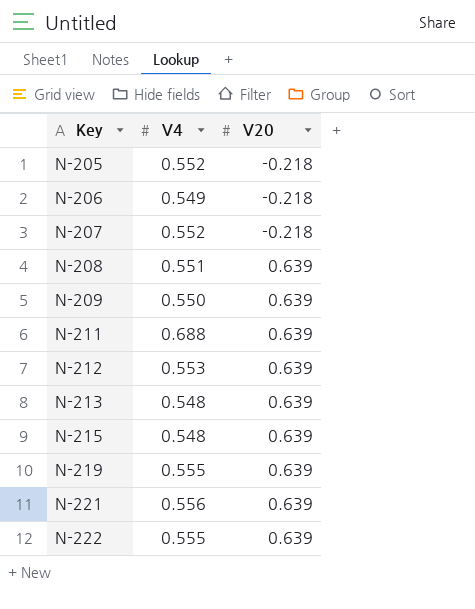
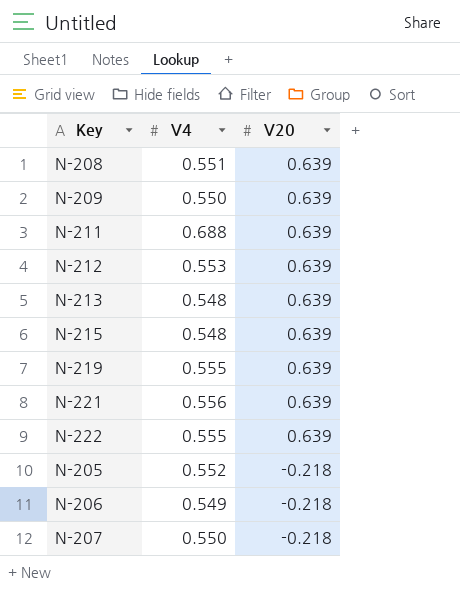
row order: Key ascending -> V20 descending
N-207 | V4: 0.552 -> 0.550

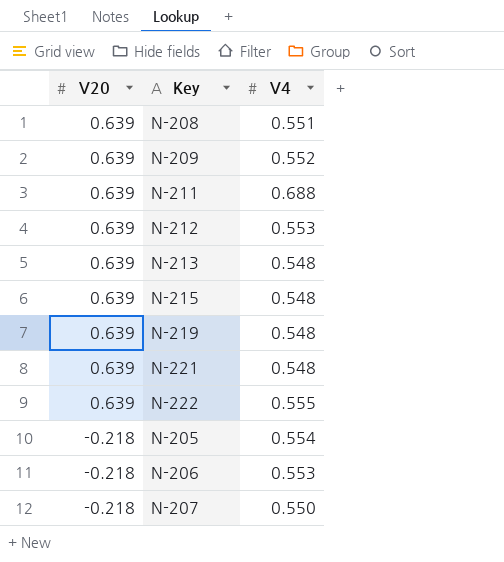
column V20 | position: 3 -> 1
N-209 | V4: 0.550 -> 0.552
N-219 | V4: 0.555 -> 0.548
N-221 | V4: 0.556 -> 0.548
N-205 | V4: 0.552 -> 0.554
N-206 | V4: 0.549 -> 0.553

